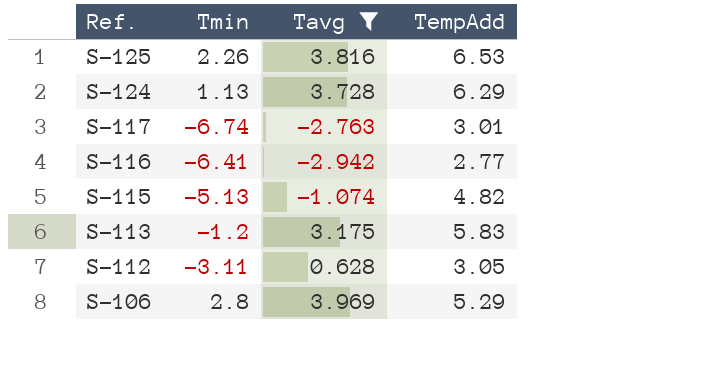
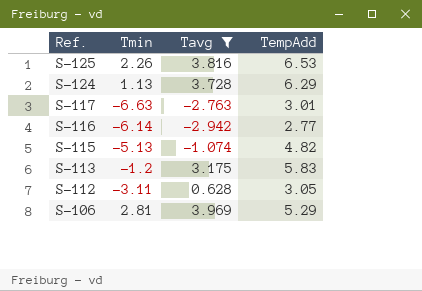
S-117 | Tmin: -6.74 -> -6.63
S-116 | Tmin: -6.41 -> -6.14
S-106 | Tmin: 2.8 -> 2.81

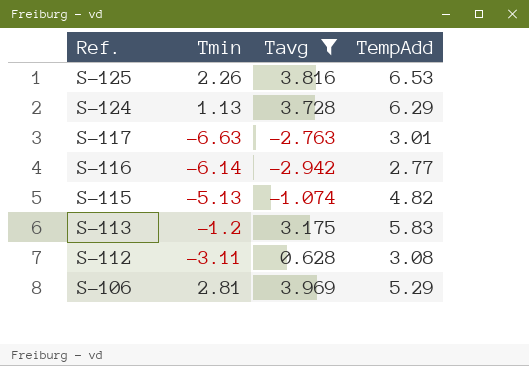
S-112 | TempAdd: 3.05 -> 3.08

